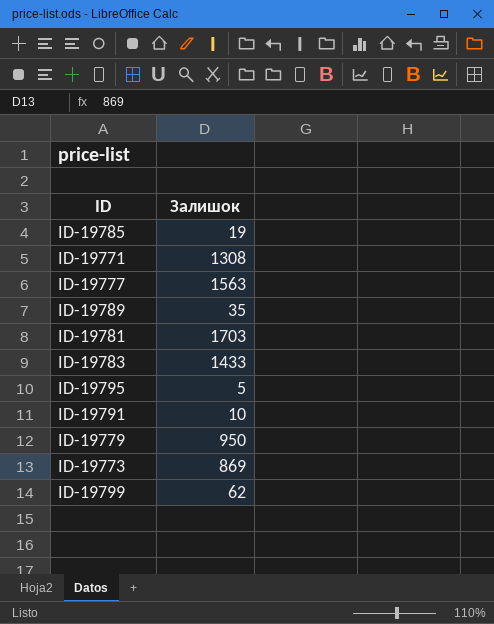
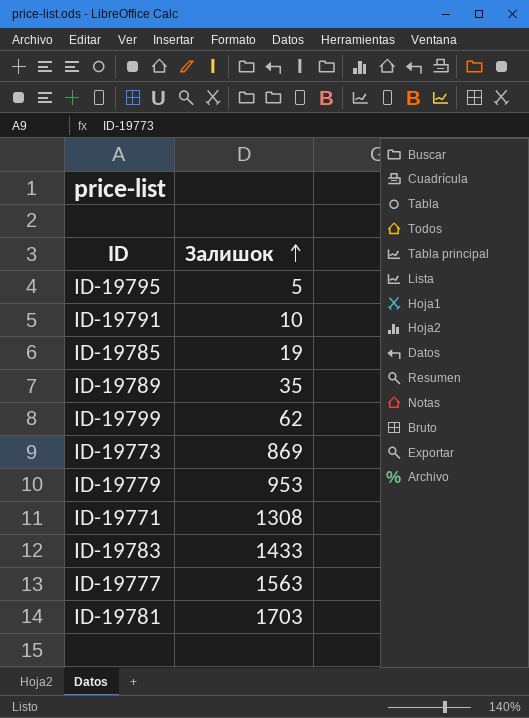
row order: none -> Залишок ascending
ID-19779 | Залишок: 950 -> 953

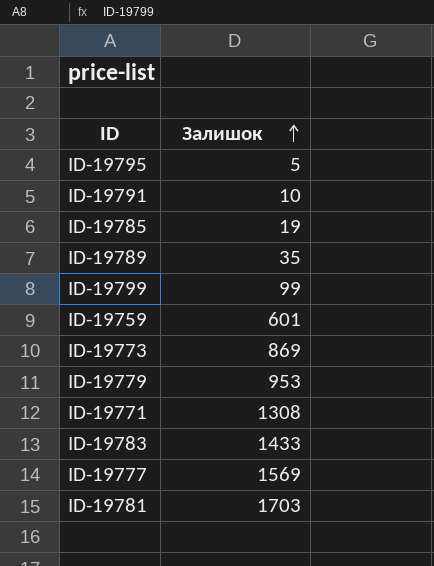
ID-19799 | Залишок: 62 -> 99
row ID-19759: none -> 601
ID-19777 | Залишок: 1563 -> 1569

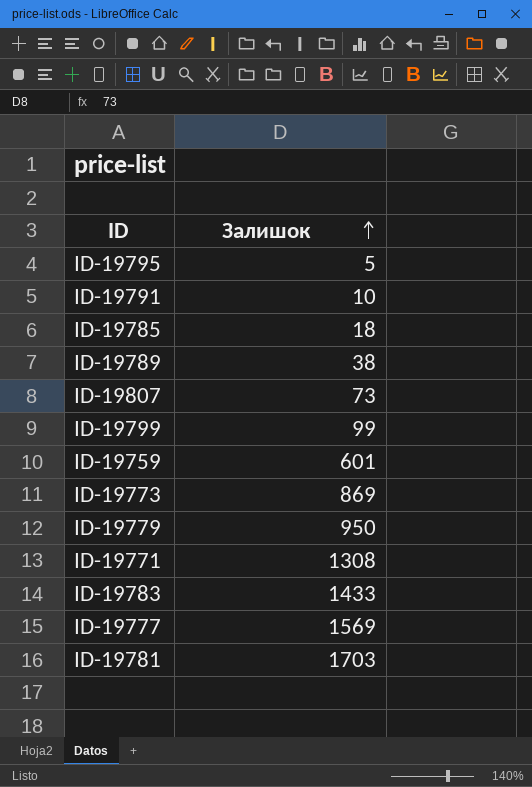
ID-19785 | Залишок: 19 -> 18
ID-19789 | Залишок: 35 -> 38
row ID-19807: none -> 73
ID-19779 | Залишок: 953 -> 950

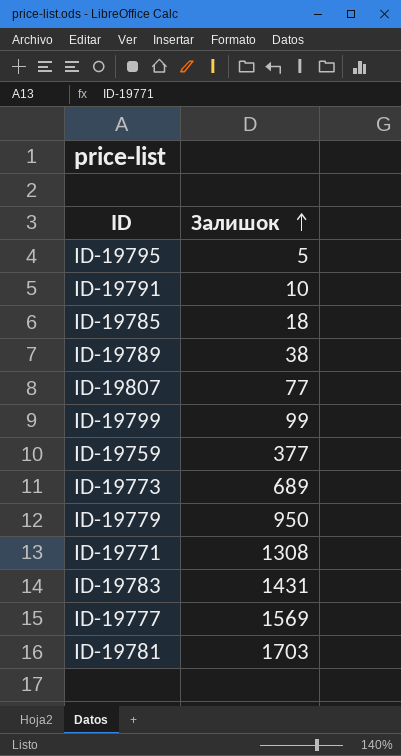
ID-19807 | Залишок: 73 -> 77
ID-19759 | Залишок: 601 -> 377
ID-19773 | Залишок: 869 -> 689
ID-19783 | Залишок: 1433 -> 1431

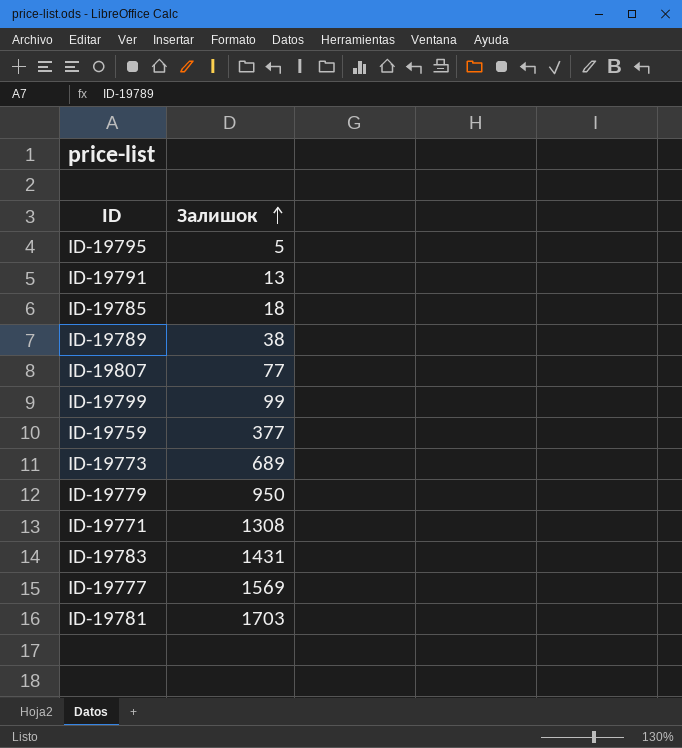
ID-19791 | Залишок: 10 -> 13

